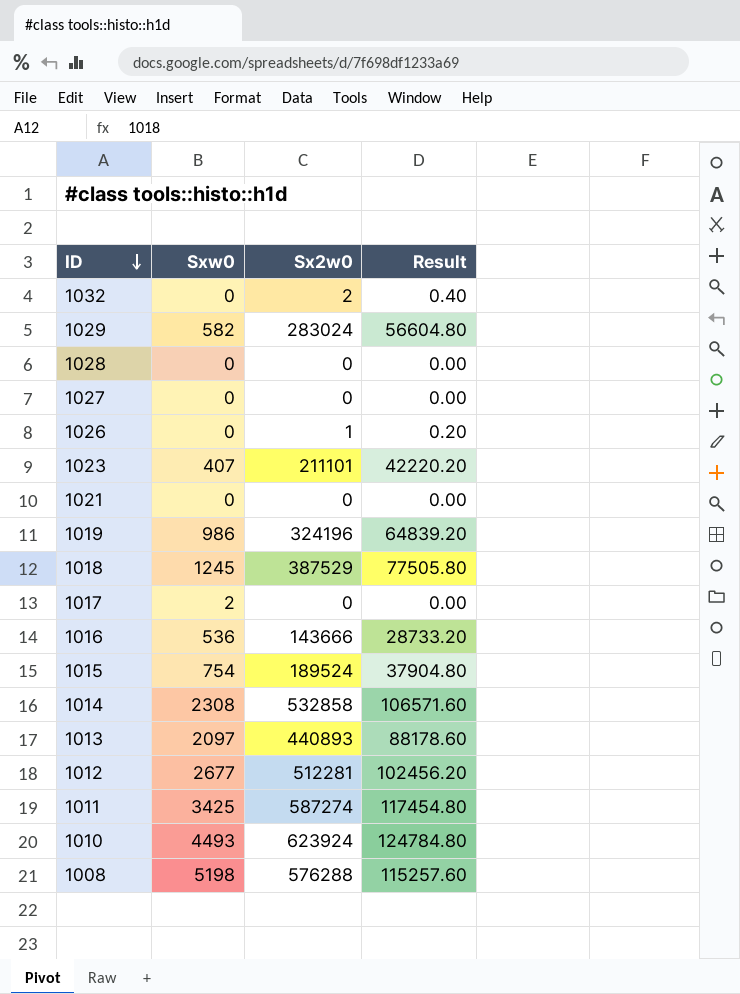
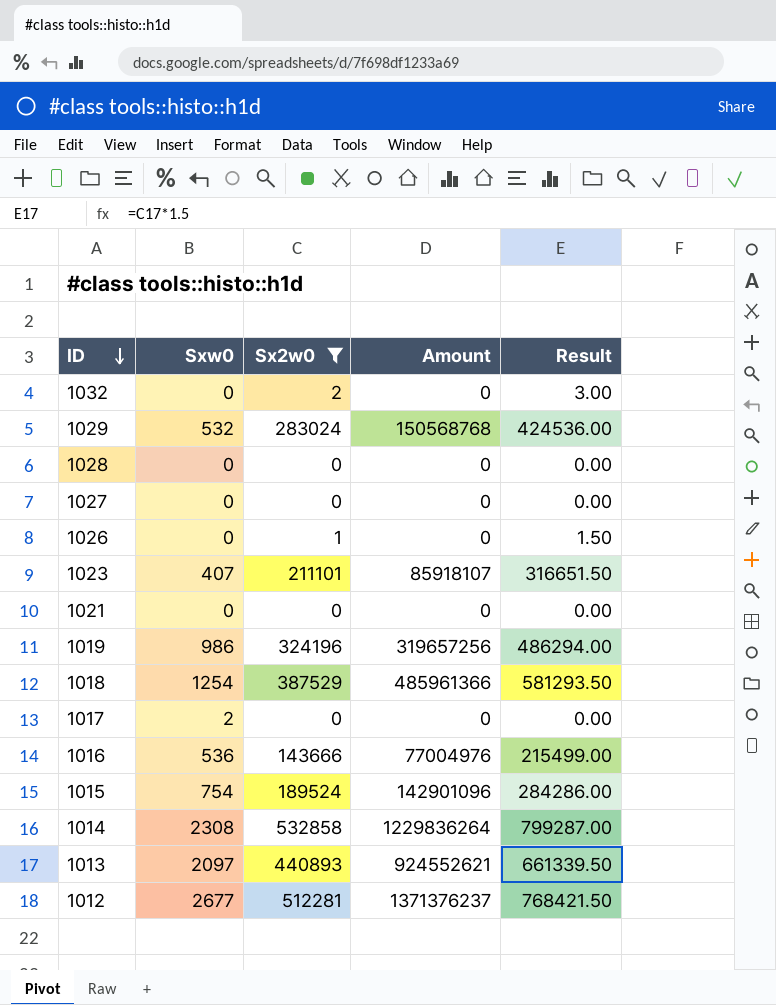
filter: none -> Sx2w0 <= 532858
column Amount | formula: none -> [Sxw0] * [Sx2w0]
column Result | formula: [Sx2w0] * 0.2 -> [Sx2w0] * 1.5
1029 | Sxw0: 582 -> 532
1018 | Sxw0: 1245 -> 1254

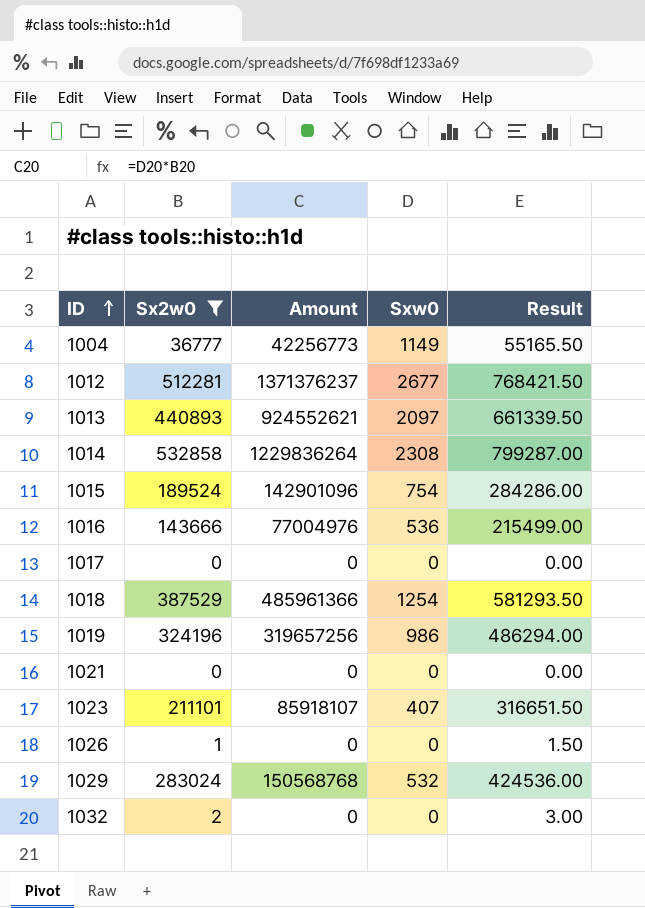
row order: ID descending -> ID ascending
column Sxw0 | position: 2 -> 4
row 1028: 0 | 0 | 0 | 0.00 -> none
row 1027: 0 | 0 | 0 | 0.00 -> none
row 1004: none -> 36777 | 42256773 | 1149 | 55165.50
1017 | Sxw0: 2 -> 0

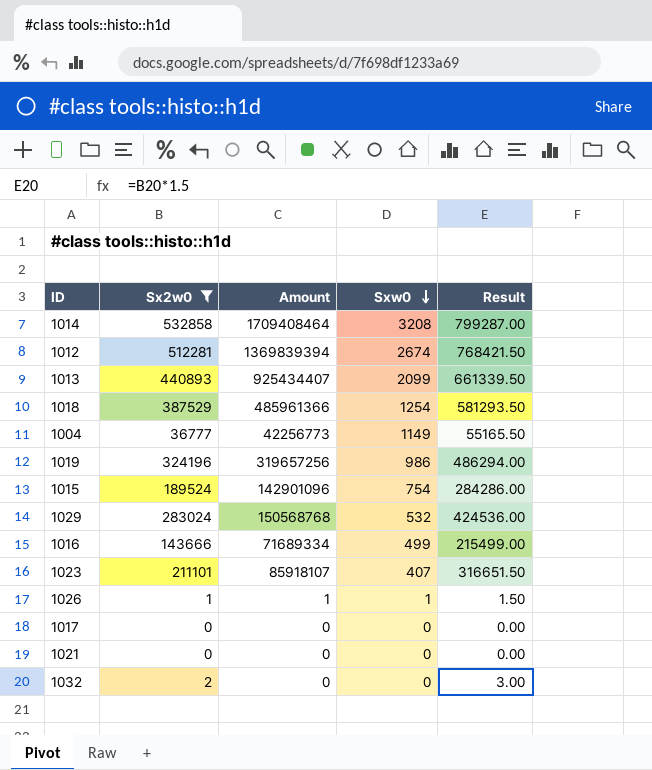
row order: ID ascending -> Sxw0 descending
1014 | Amount: 1229836264 -> 1709408464
1014 | Sxw0: 2308 -> 3208
1012 | Amount: 1371376237 -> 1369839394
1012 | Sxw0: 2677 -> 2674
1013 | Amount: 924552621 -> 925434407
1013 | Sxw0: 2097 -> 2099
1016 | Amount: 77004976 -> 71689334
1016 | Sxw0: 536 -> 499
1026 | Amount: 0 -> 1
1026 | Sxw0: 0 -> 1

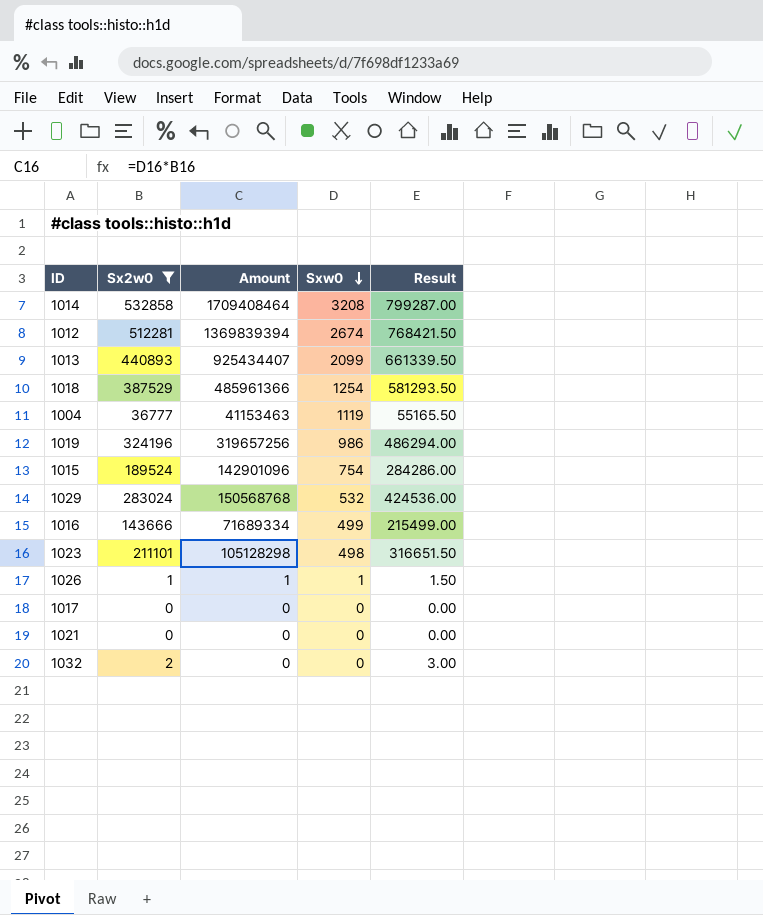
1004 | Amount: 42256773 -> 41153463
1004 | Sxw0: 1149 -> 1119
1023 | Amount: 85918107 -> 105128298
1023 | Sxw0: 407 -> 498

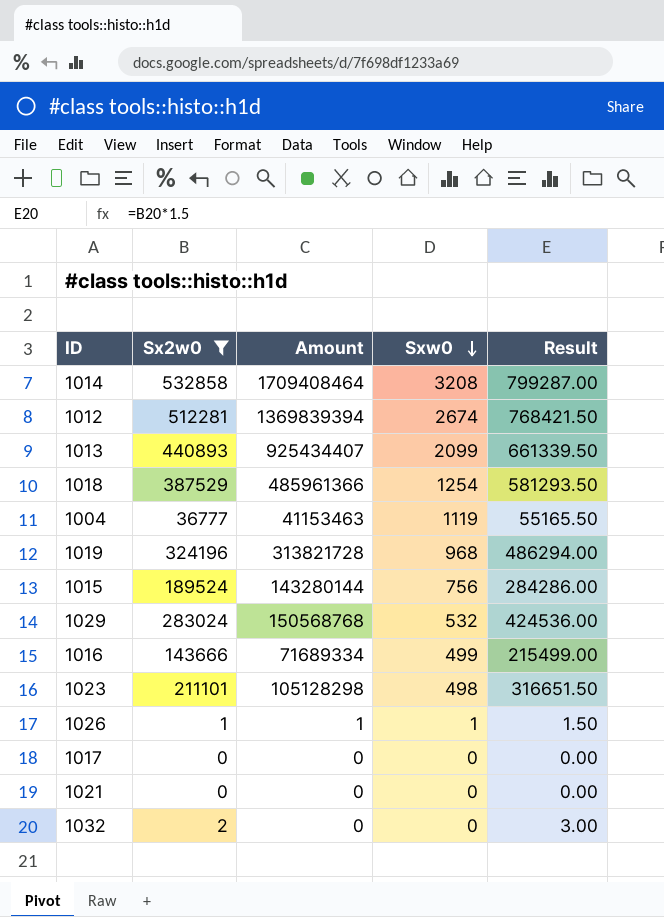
1019 | Amount: 319657256 -> 313821728
1019 | Sxw0: 986 -> 968
1015 | Amount: 142901096 -> 143280144
1015 | Sxw0: 754 -> 756

